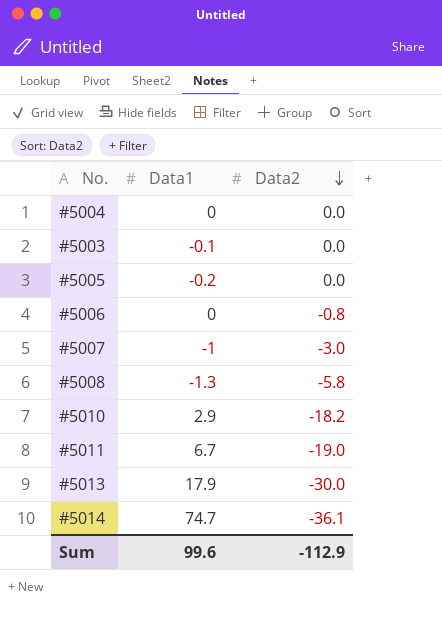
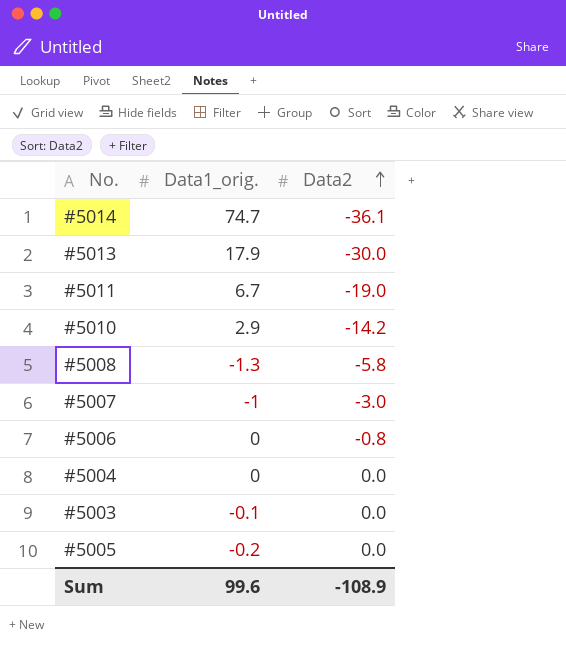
row order: Data2 descending -> Data2 ascending
column name: Data1 -> Data1_orig.
#5010 | Data2: -18.2 -> -14.2
Sum | Data2: -112.9 -> -108.9

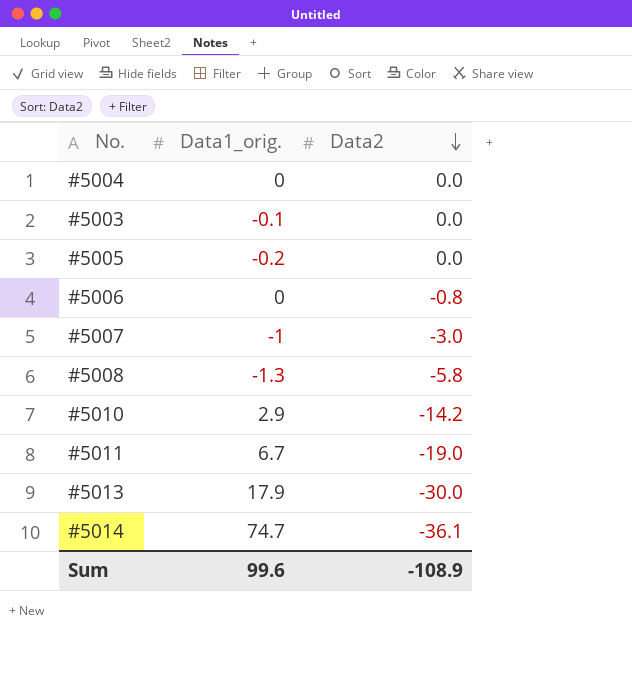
row order: Data2 ascending -> Data2 descending

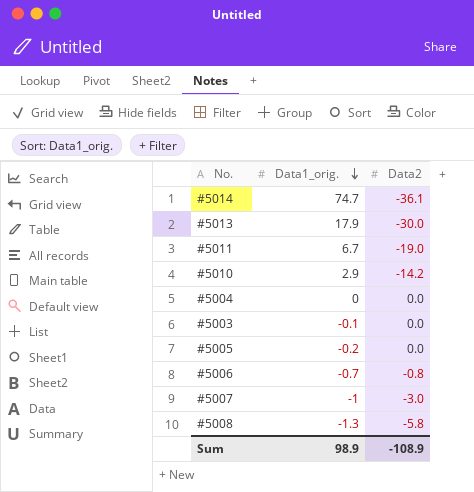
row order: Data2 descending -> Data1_orig. descending
#5006 | Data1_orig.: 0 -> -0.7
Sum | Data1_orig.: 99.6 -> 98.9

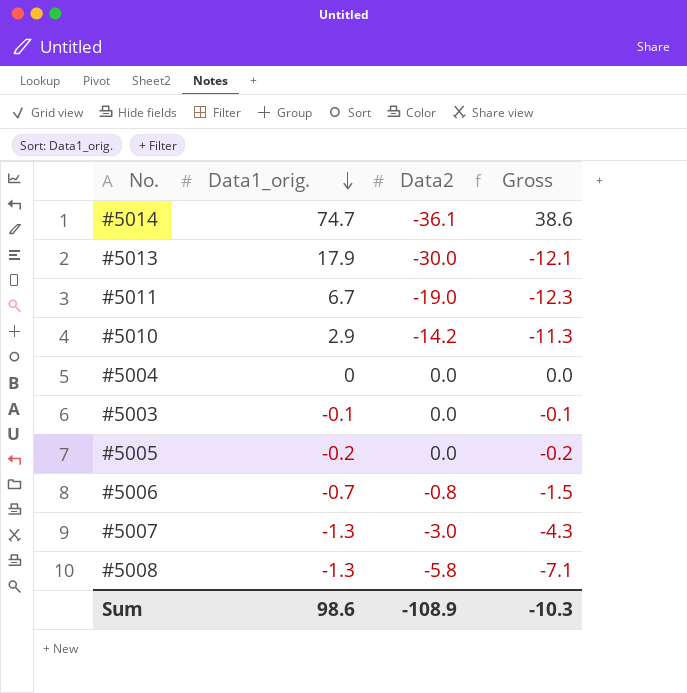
column Gross | formula: none -> [Data1_orig.] + [Data2]
#5007 | Data1_orig.: -1 -> -1.3
Sum | Data1_orig.: 98.9 -> 98.6

